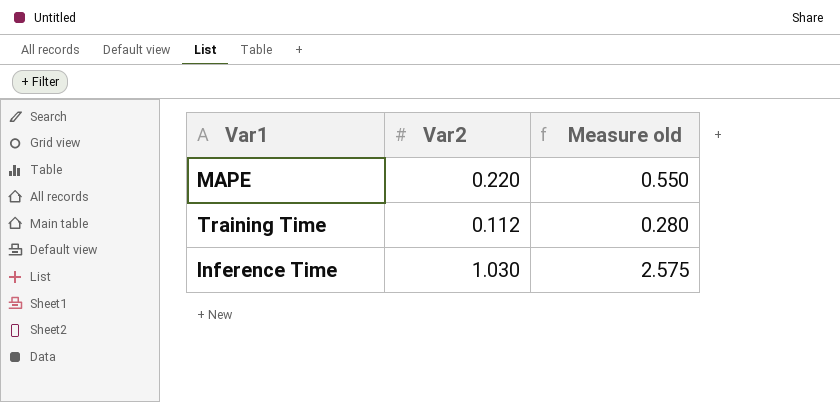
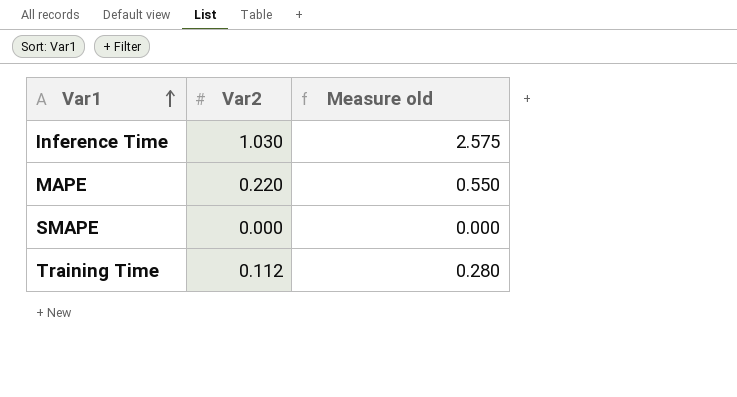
row order: none -> Var1 ascending
row SMAPE: none -> 0.000 | 0.000

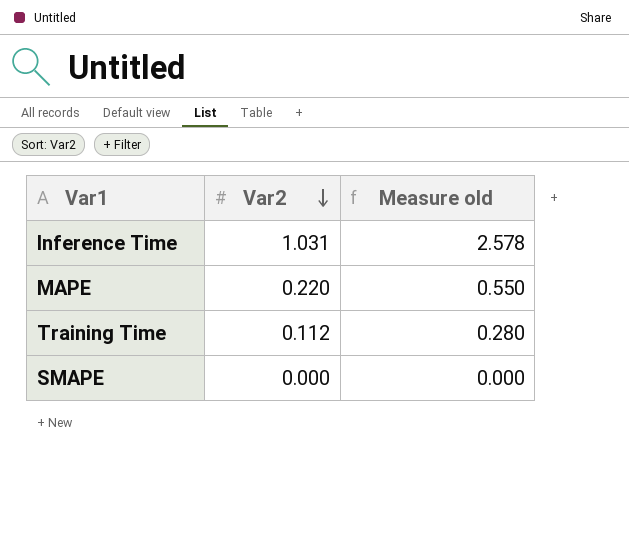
row order: Var1 ascending -> Var2 descending
Inference Time | Var2: 1.030 -> 1.031
Inference Time | Measure old: 2.575 -> 2.578

